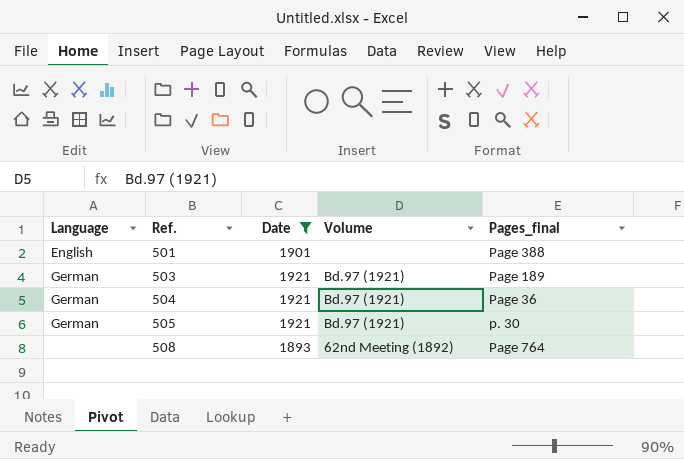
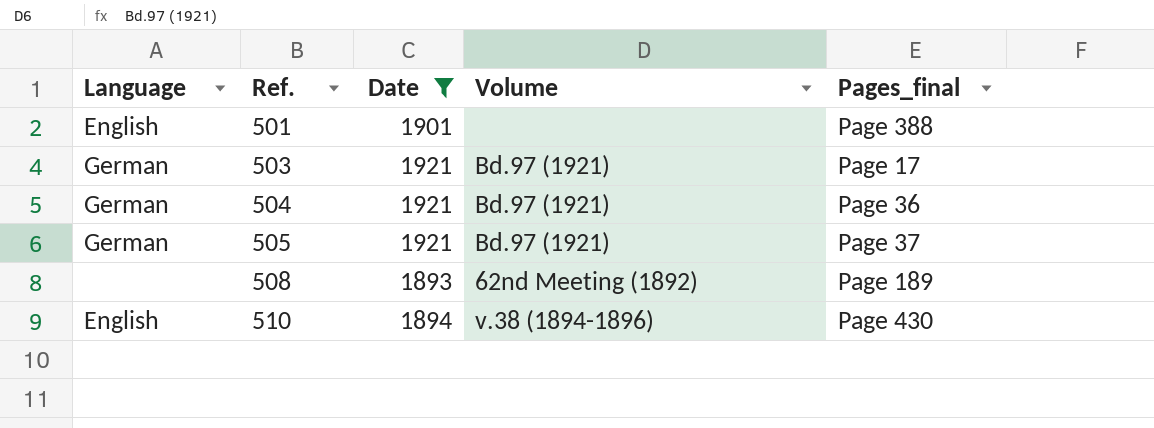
503 | Pages_final: Page 189 -> Page 17
505 | Pages_final: p. 30 -> Page 37
508 | Pages_final: Page 764 -> Page 189
row 510: none -> English | 1894 | v.38 (1894-1896) | Page 430

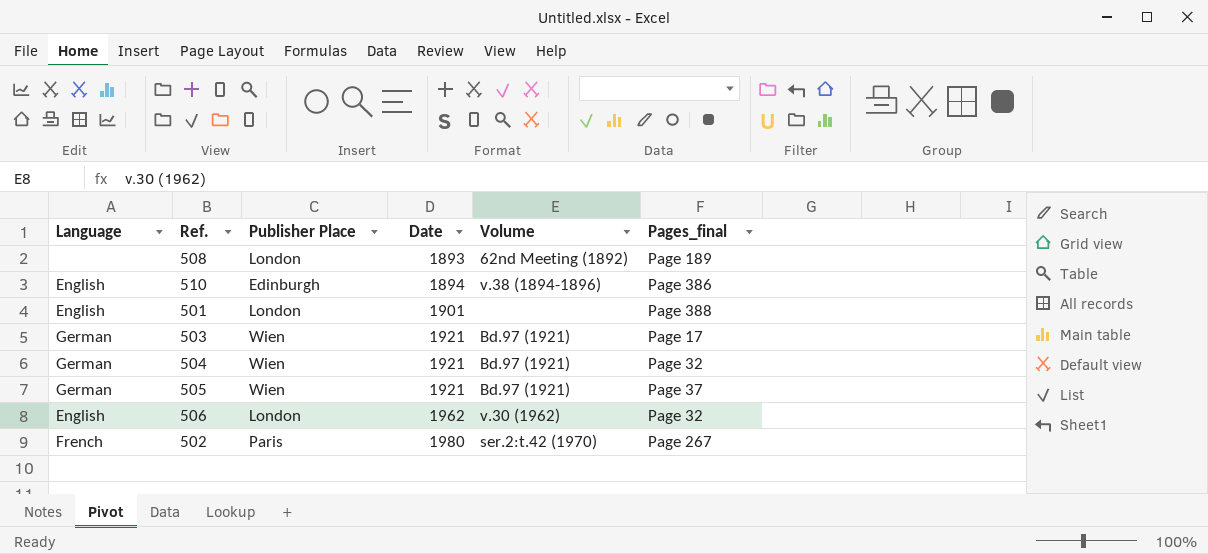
filter: Date <= 1921 -> none
row order: Ref. ascending -> Date ascending
column Publisher Place | position: none -> 3
510 | Pages_final: Page 430 -> Page 386
504 | Pages_final: Page 36 -> Page 32

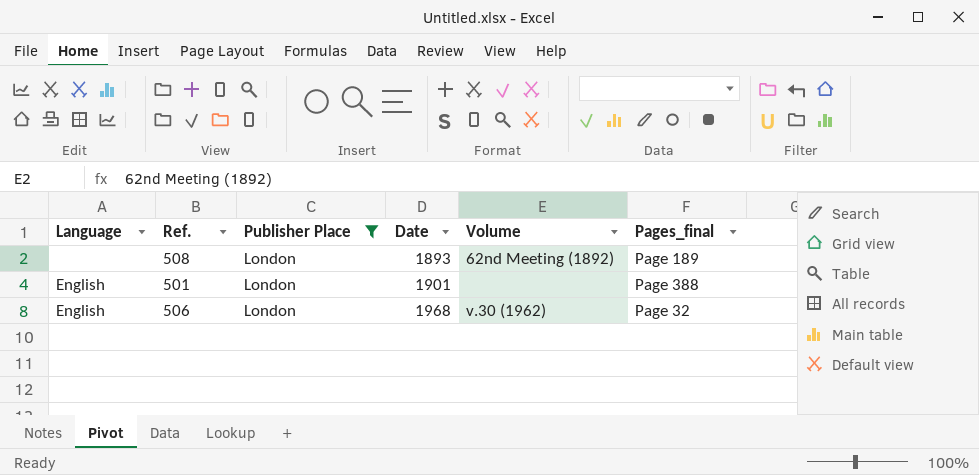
filter: none -> Publisher Place = London
506 | Date: 1962 -> 1968

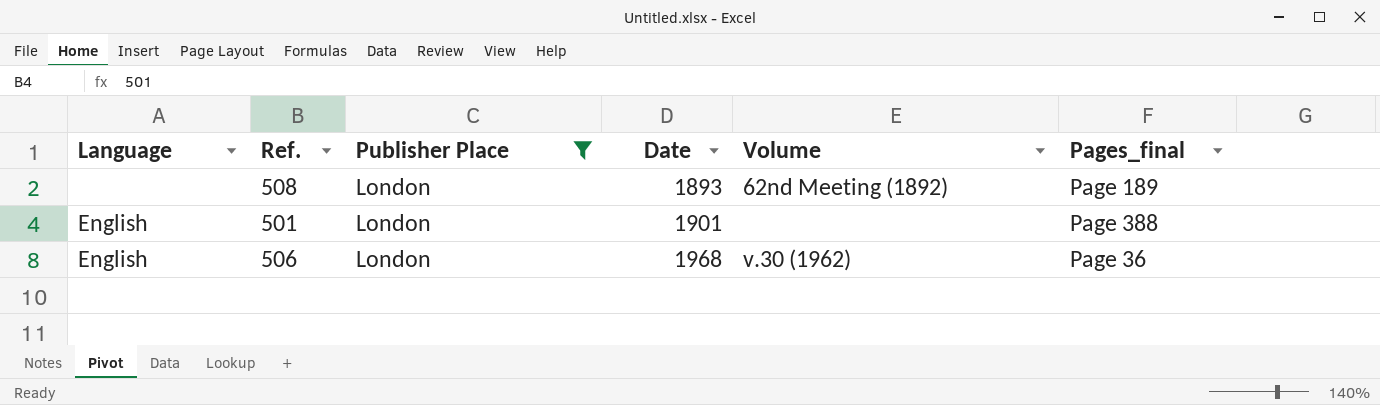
506 | Pages_final: Page 32 -> Page 36

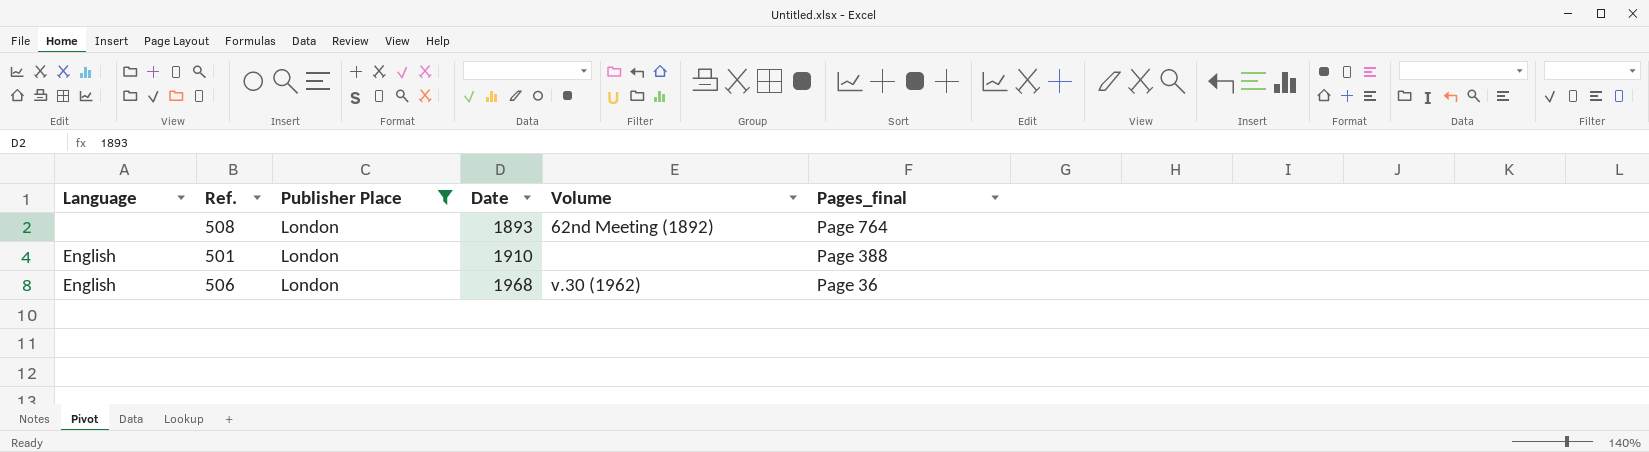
508 | Pages_final: Page 189 -> Page 764
501 | Date: 1901 -> 1910

